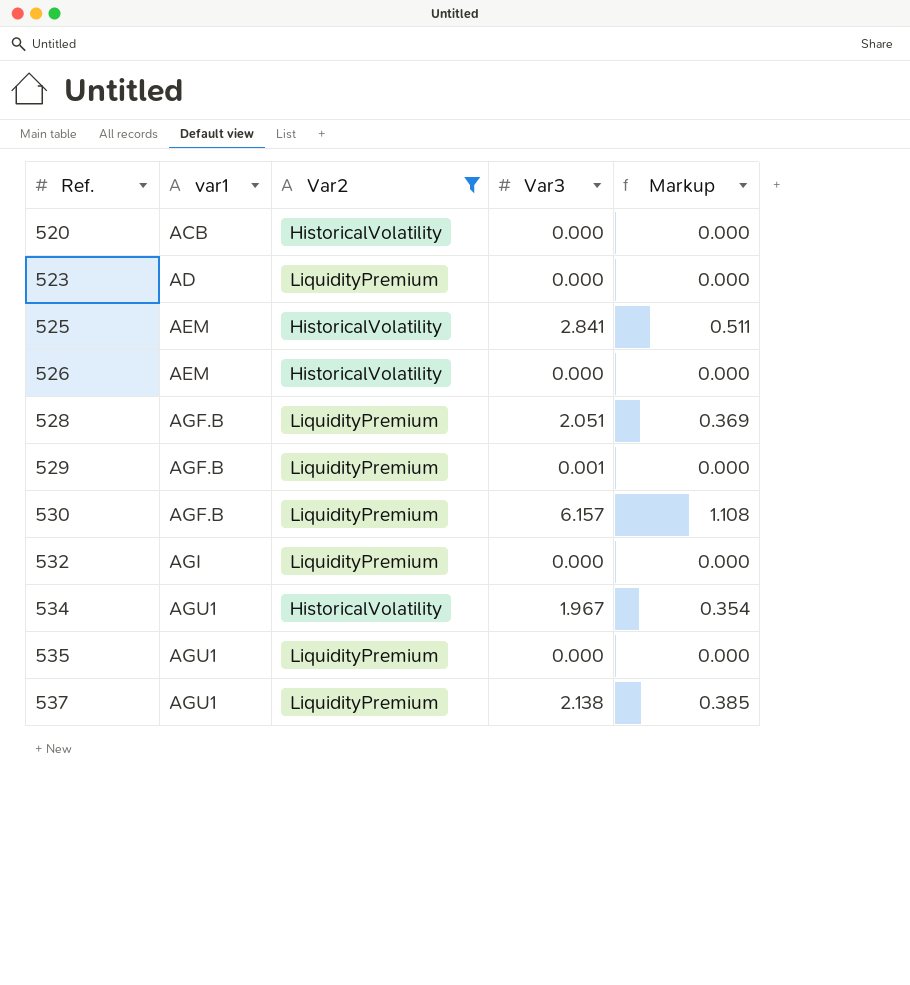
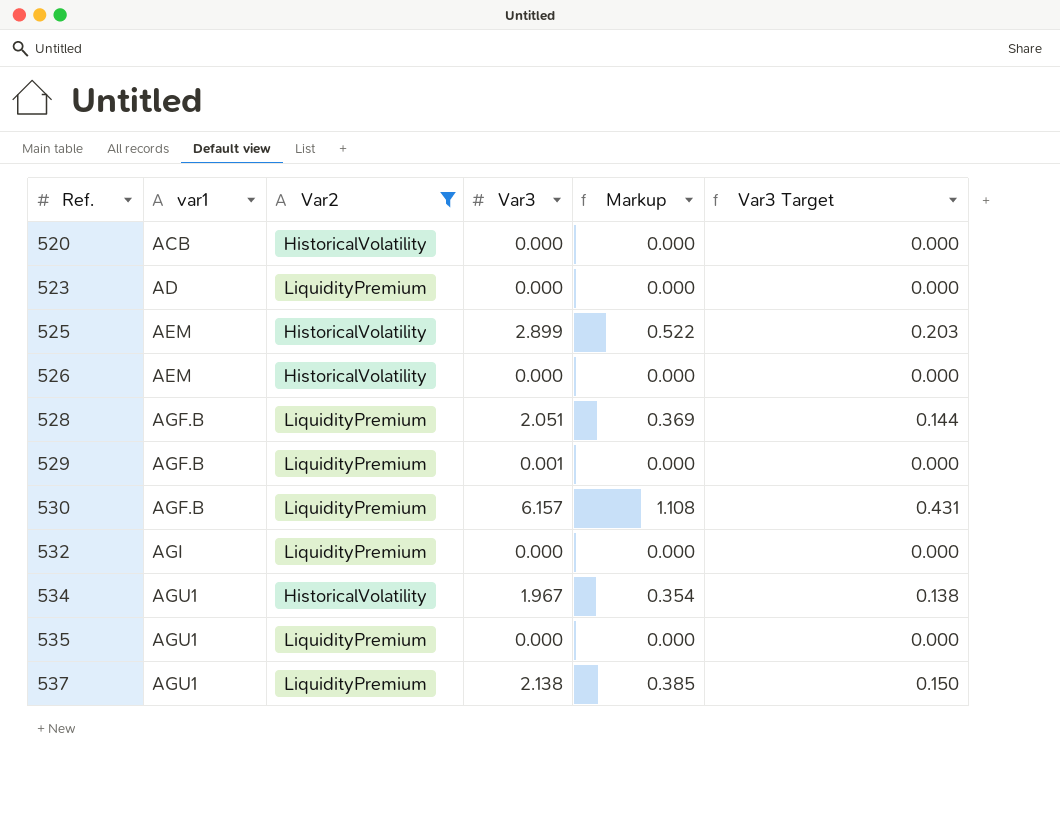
column Var3 Target | formula: none -> [Var3] * 0.07
525 | Var3: 2.841 -> 2.899
525 | Markup: 0.511 -> 0.522

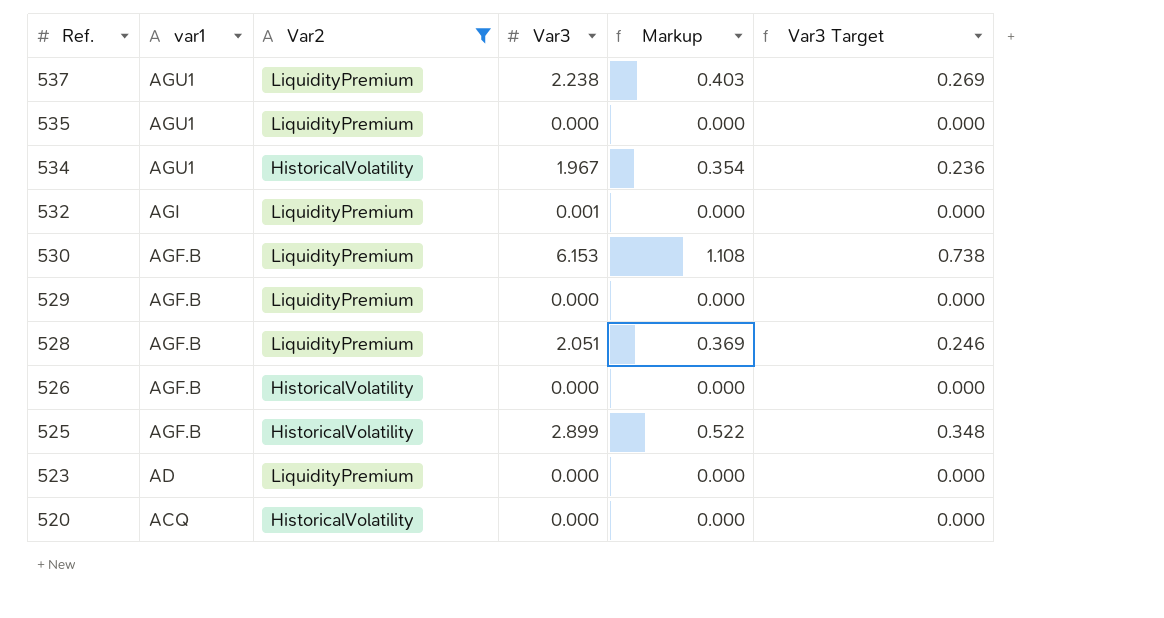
row order: Ref. ascending -> Ref. descending
column Var3 Target | formula: [Var3] * 0.07 -> [Var3] * 0.12
537 | Var3: 2.138 -> 2.238
537 | Markup: 0.385 -> 0.403
532 | Var3: 0.000 -> 0.001
530 | Var3: 6.157 -> 6.153
529 | Var3: 0.001 -> 0.000
526 | var1: AEM -> AGF.B
525 | var1: AEM -> AGF.B
520 | var1: ACB -> ACQ

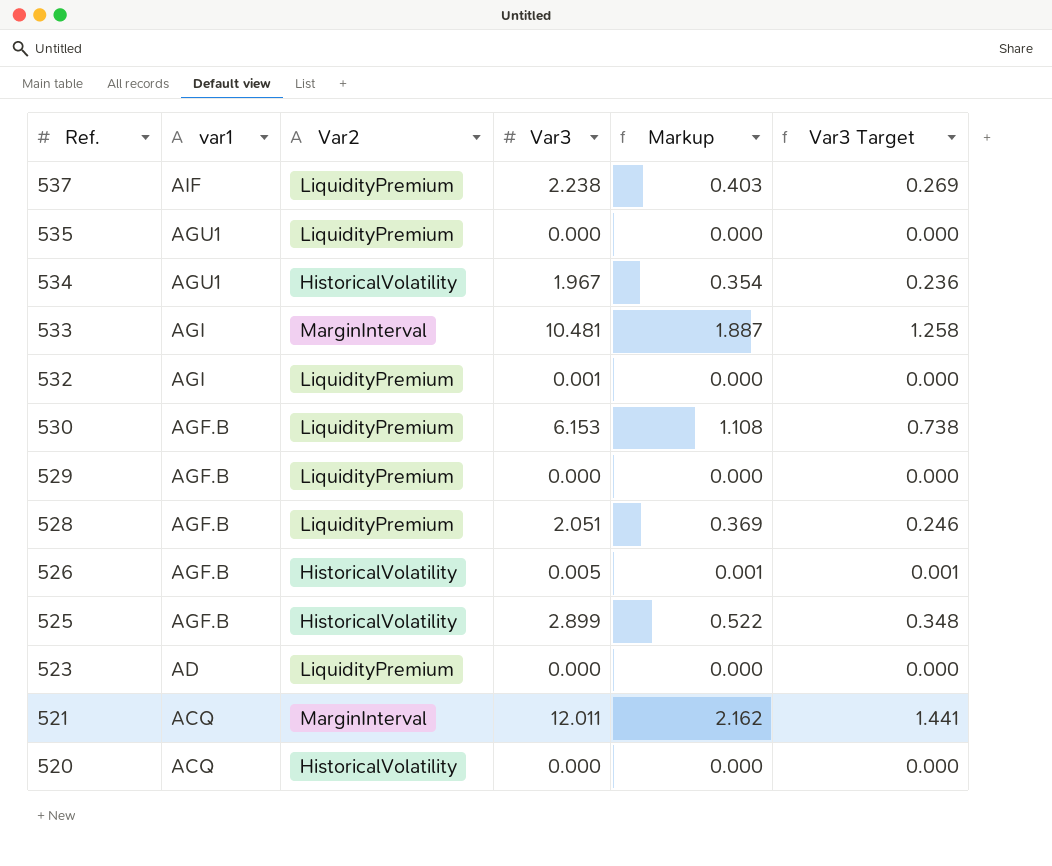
filter: Var2 != MarginInterval -> none
537 | var1: AGU1 -> AIF
526 | Var3: 0.000 -> 0.005
526 | Markup: 0.000 -> 0.001
526 | Var3 Target: 0.000 -> 0.001

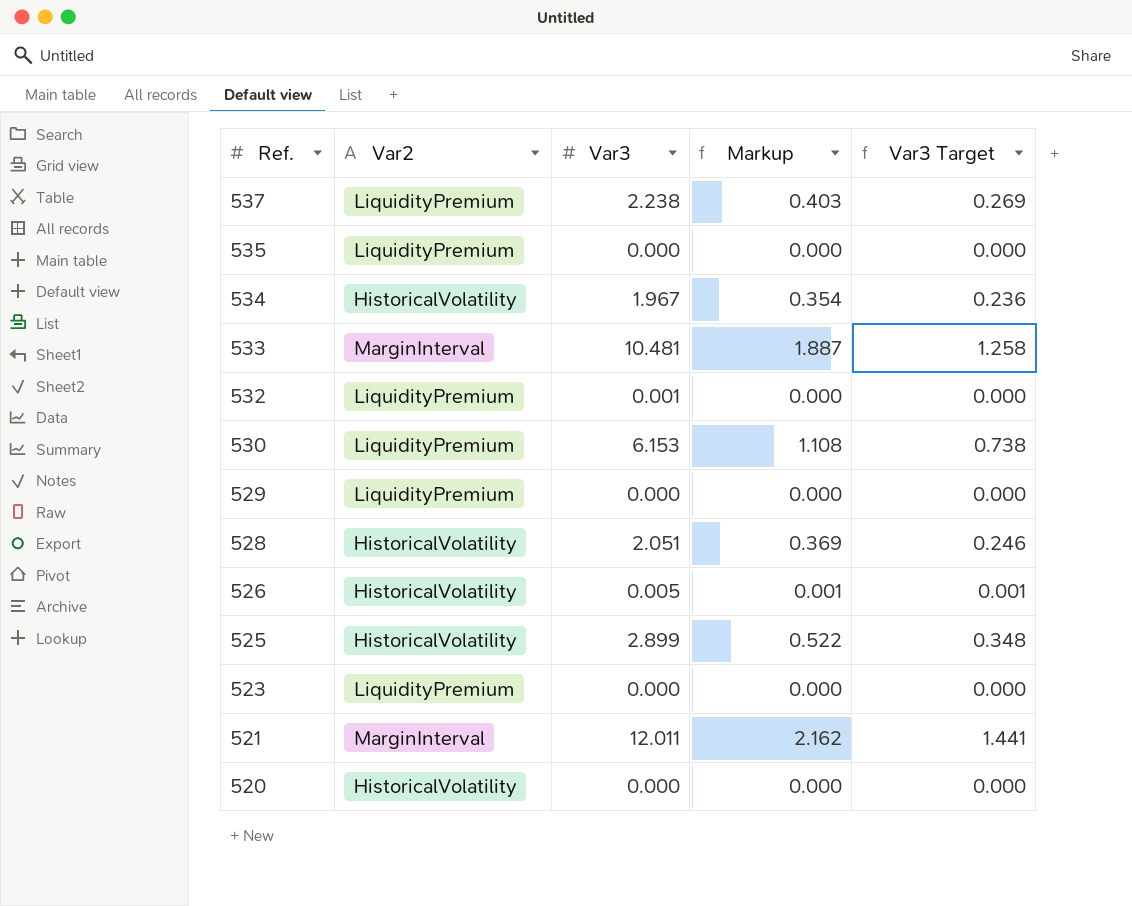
column var1 | position: 2 -> none
528 | Var2: LiquidityPremium -> HistoricalVolatility

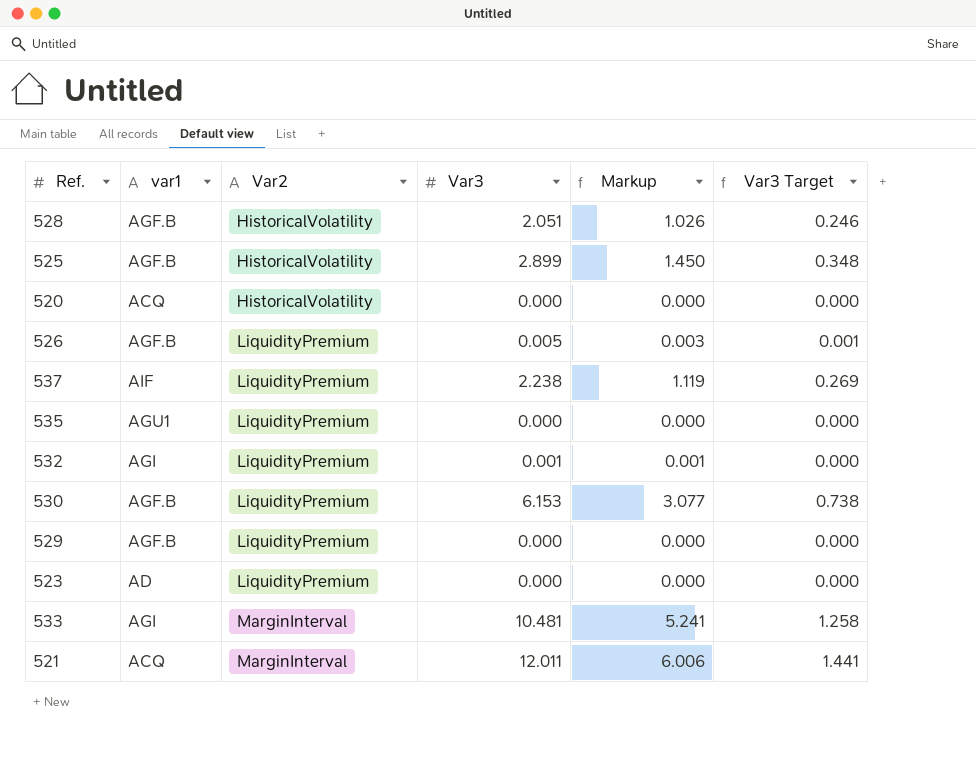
row order: Ref. descending -> Var2 ascending
column var1 | position: none -> 2
column Markup | formula: [Var3] * 0.18 -> [Var3] * 0.5
row 534: HistoricalVolatility | 1.967 | 0.354 | 0.236 -> none
526 | Var2: HistoricalVolatility -> LiquidityPremium

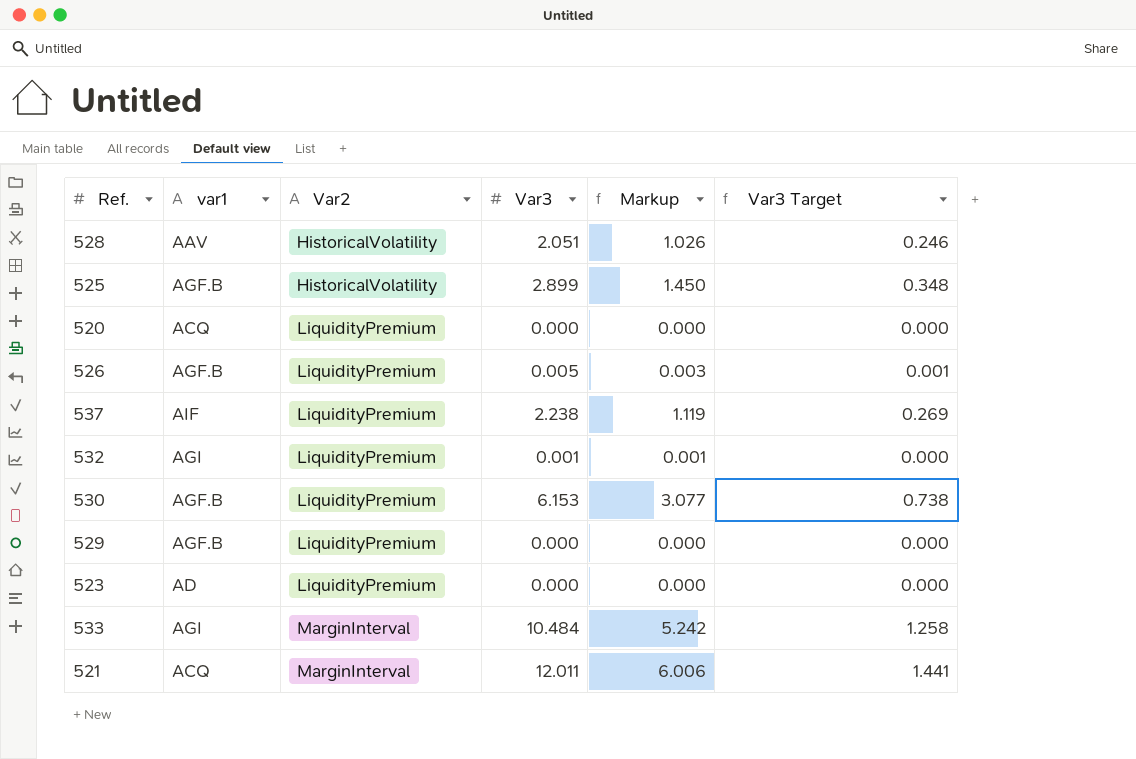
row 535: AGU1 | LiquidityPremium | 0.000 | 0.000 | 0.000 -> none
528 | var1: AGF.B -> AAV
520 | Var2: HistoricalVolatility -> LiquidityPremium
533 | Var3: 10.481 -> 10.484
533 | Markup: 5.241 -> 5.242

